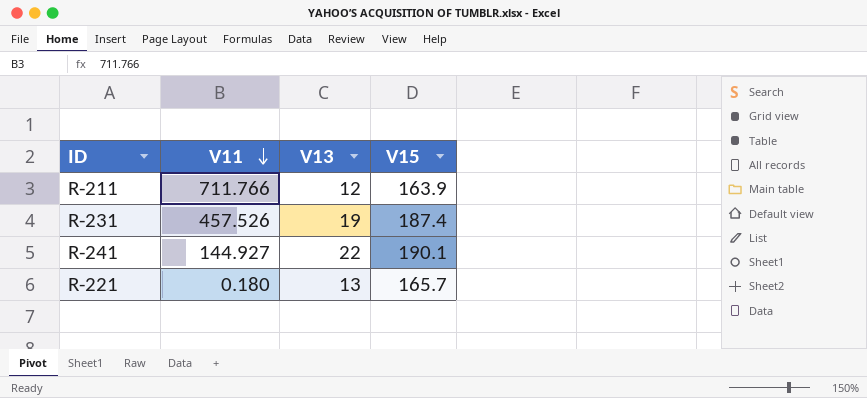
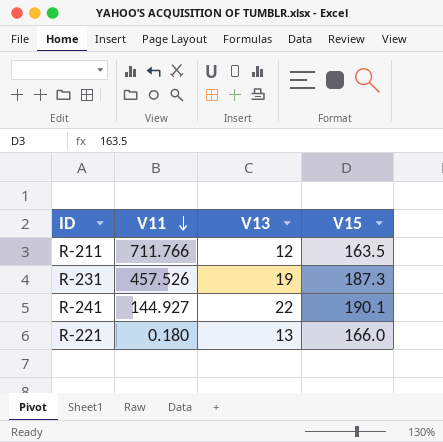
R-211 | V15: 163.9 -> 163.5
R-231 | V15: 187.4 -> 187.3
R-221 | V15: 165.7 -> 166.0

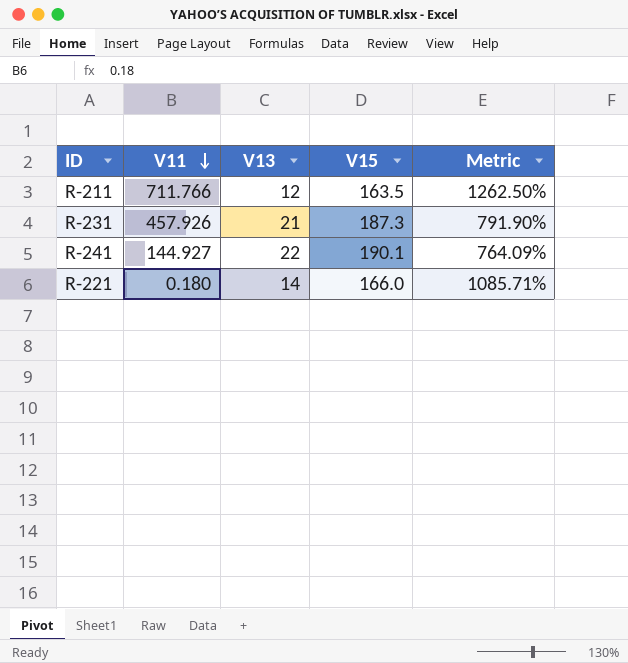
column Metric | formula: none -> ([V15] - [V13]) / [V13]
R-231 | V11: 457.526 -> 457.926
R-231 | V13: 19 -> 21
R-221 | V13: 13 -> 14

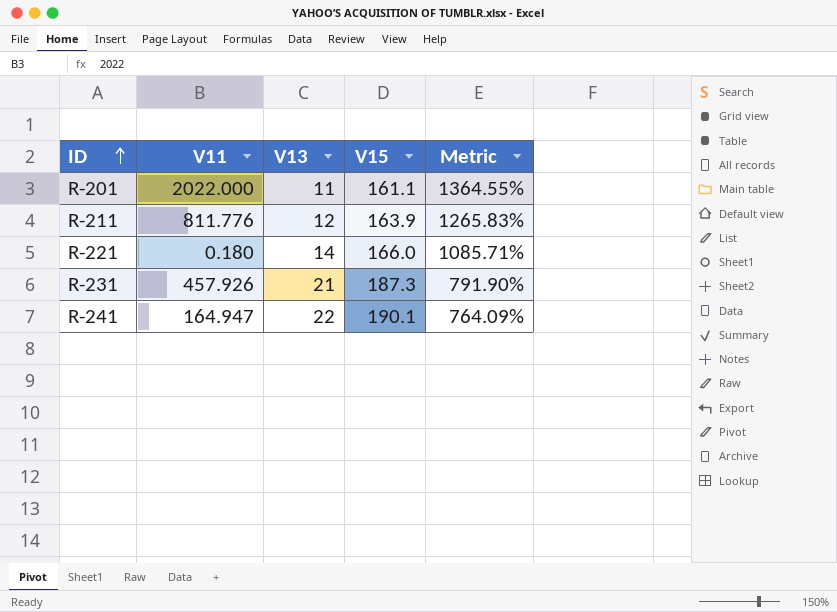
row order: V11 descending -> ID ascending
row R-201: none -> 2022.000 | 11 | 161.1 | 1364.55%
R-211 | V11: 711.766 -> 811.776
R-211 | V15: 163.5 -> 163.9
R-211 | Metric: 1262.50% -> 1265.83%
R-241 | V11: 144.927 -> 164.947

